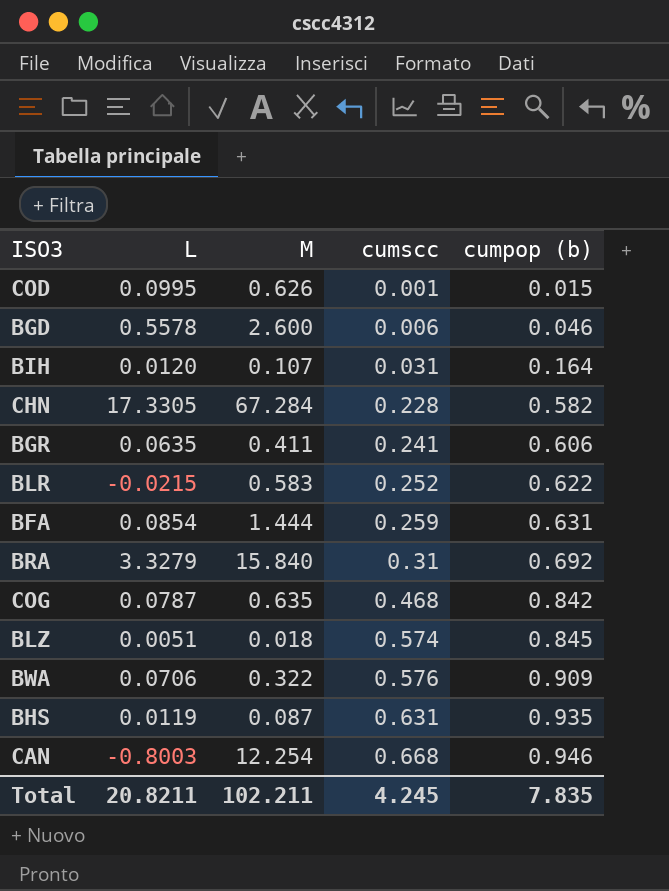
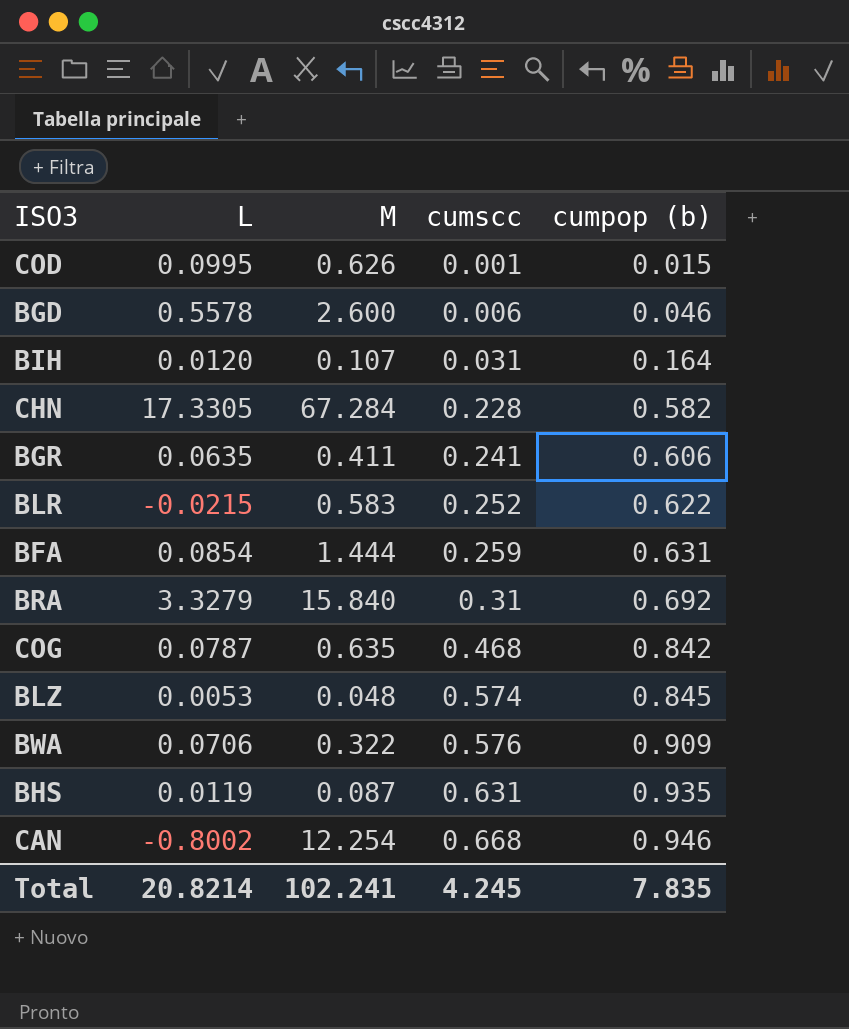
BLZ | L: 0.0051 -> 0.0053
BLZ | M: 0.018 -> 0.048
CAN | L: -0.8003 -> -0.8002
Total | L: 20.8211 -> 20.8214
Total | M: 102.211 -> 102.241

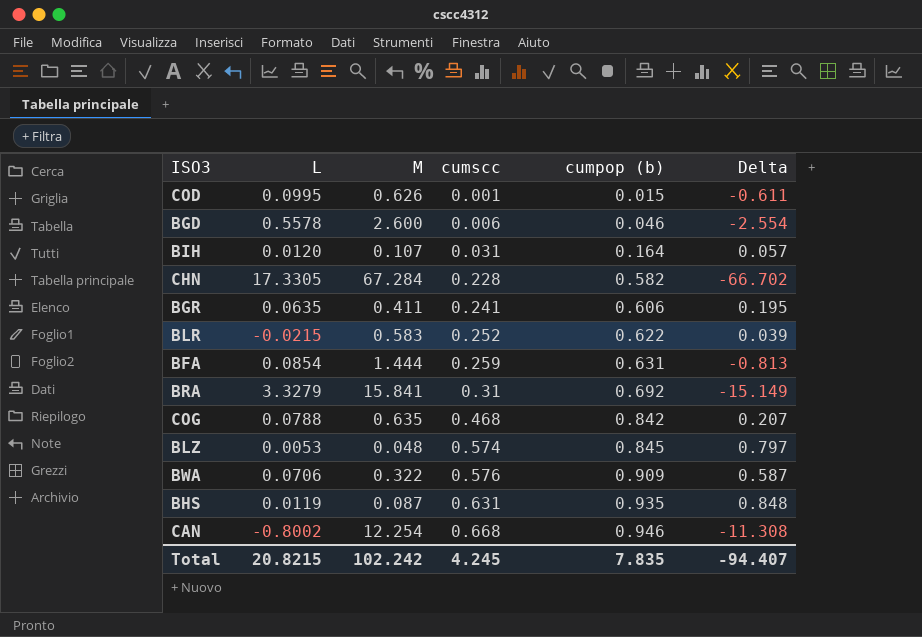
column Delta | formula: none -> [cumpop (b)] - [M]
BRA | M: 15.840 -> 15.841
COG | L: 0.0787 -> 0.0788
Total | L: 20.8214 -> 20.8215
Total | M: 102.241 -> 102.242

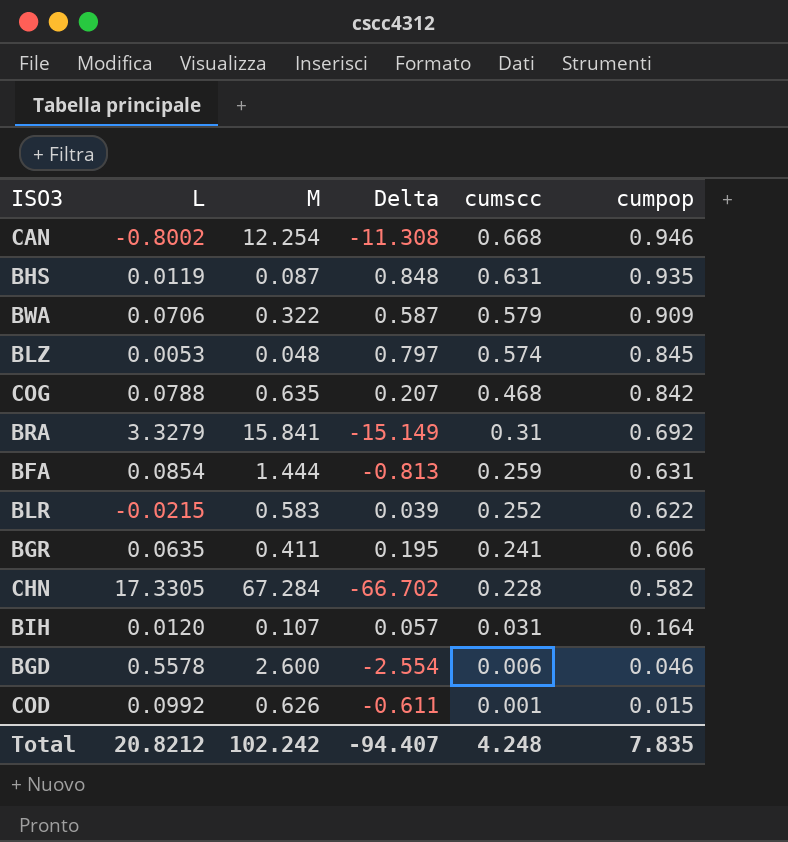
row order: cumscc ascending -> cumscc descending
column Delta | position: 6 -> 4
column name: cumpop (b) -> cumpop
BWA | cumscc: 0.576 -> 0.579
COD | L: 0.0995 -> 0.0992
Total | L: 20.8215 -> 20.8212
Total | cumscc: 4.245 -> 4.248

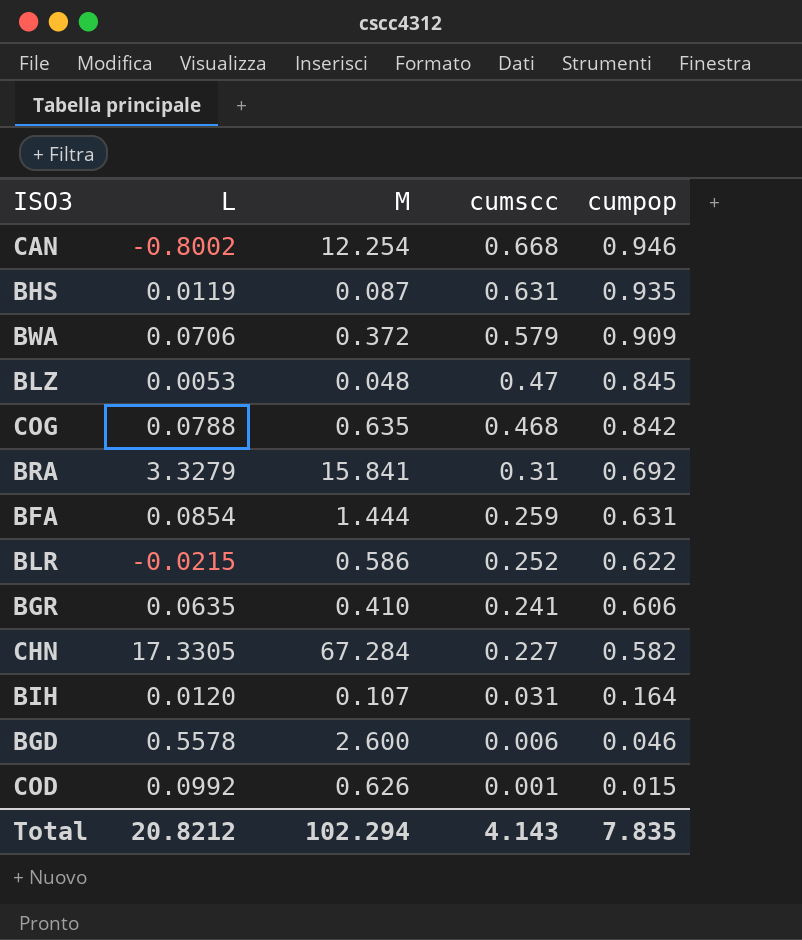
column Delta | formula: [cumpop] - [M] -> none
BWA | M: 0.322 -> 0.372
BLZ | cumscc: 0.574 -> 0.47
BLR | M: 0.583 -> 0.586
BGR | M: 0.411 -> 0.410
CHN | cumscc: 0.228 -> 0.227
Total | M: 102.242 -> 102.294
Total | cumscc: 4.248 -> 4.143

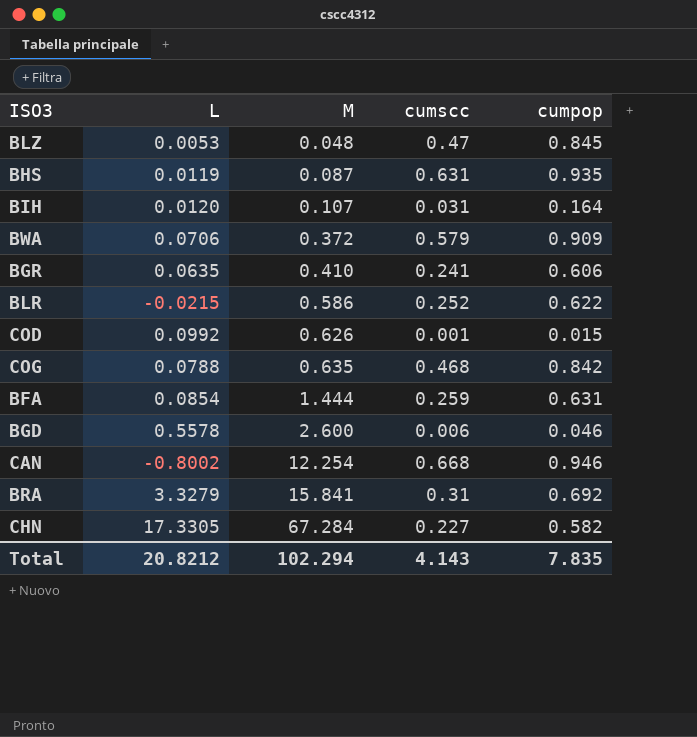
row order: cumscc descending -> M ascending

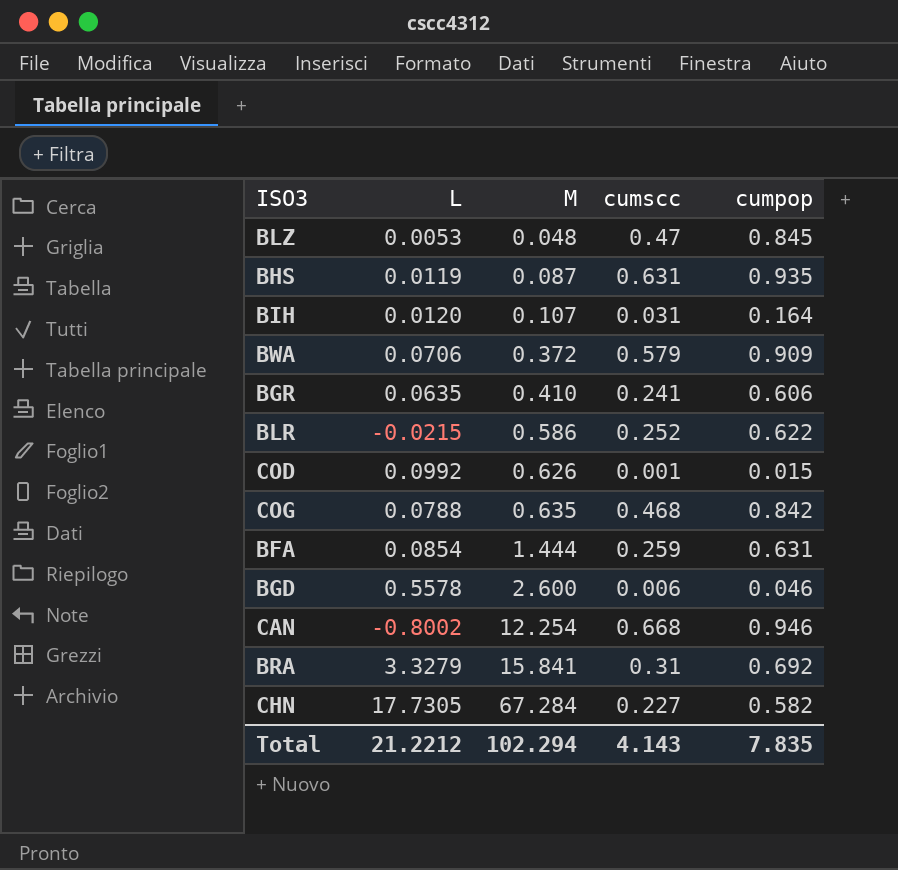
CHN | L: 17.3305 -> 17.7305
Total | L: 20.8212 -> 21.2212

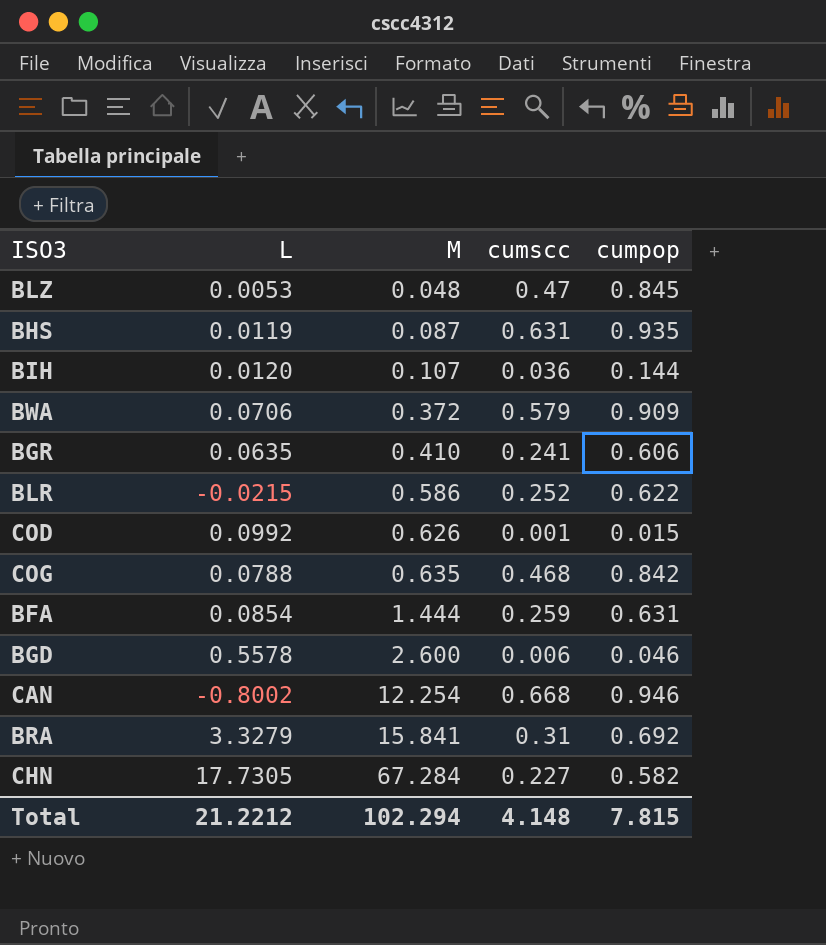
BIH | cumscc: 0.031 -> 0.036
BIH | cumpop: 0.164 -> 0.144
Total | cumscc: 4.143 -> 4.148
Total | cumpop: 7.835 -> 7.815

